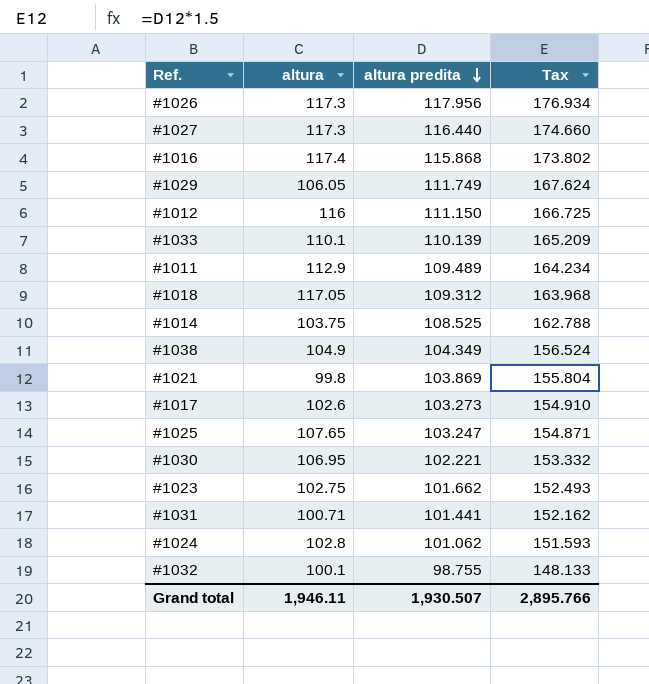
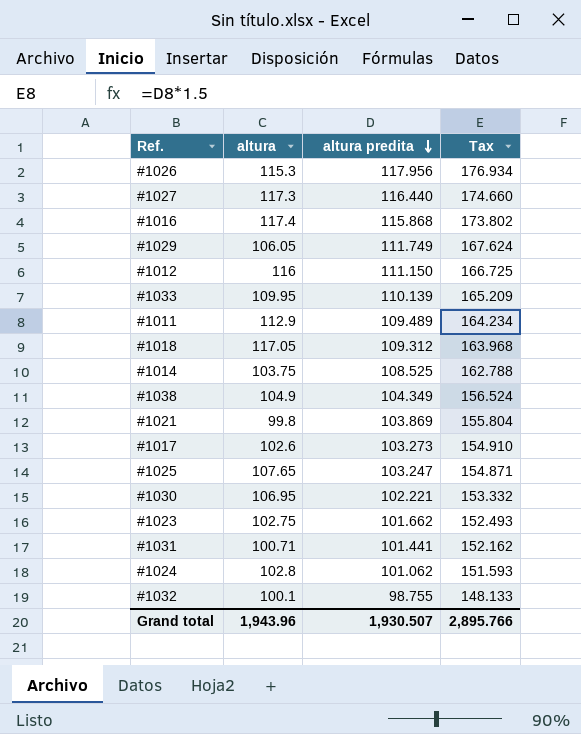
#1026 | altura: 117.3 -> 115.3
#1033 | altura: 110.1 -> 109.95
Grand total | altura: 1,946.11 -> 1,943.96

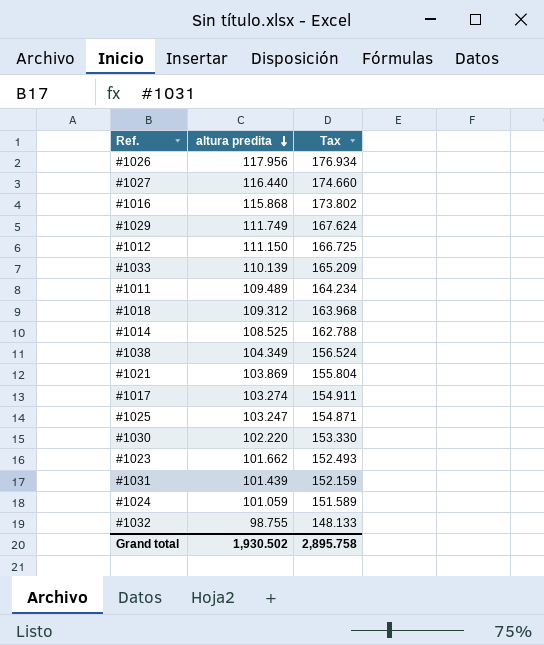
column altura | position: 2 -> none
#1017 | altura predita: 103.273 -> 103.274
#1017 | Tax: 154.910 -> 154.911
#1030 | altura predita: 102.221 -> 102.220
#1030 | Tax: 153.332 -> 153.330
#1031 | altura predita: 101.441 -> 101.439
#1031 | Tax: 152.162 -> 152.159
#1024 | altura predita: 101.062 -> 101.059
#1024 | Tax: 151.593 -> 151.589
Grand total | altura predita: 1,930.507 -> 1,930.502
Grand total | Tax: 2,895.766 -> 2,895.758

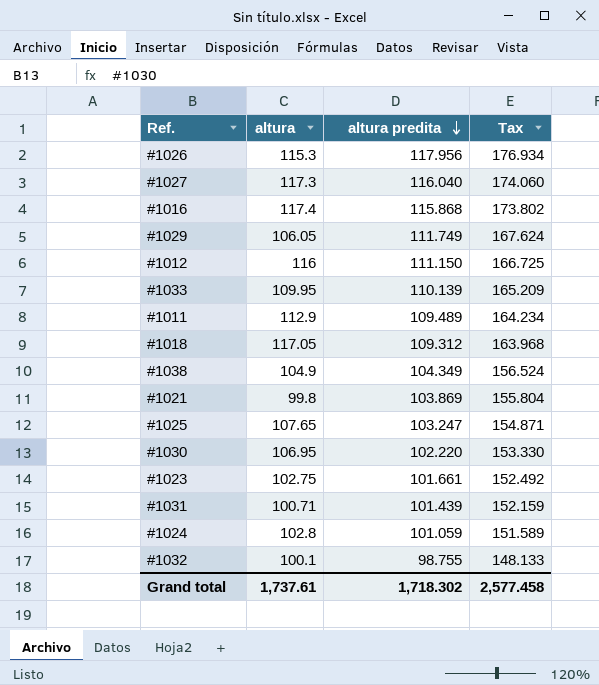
column altura | position: none -> 2
row #1014: 108.525 | 162.788 -> none
row #1017: 103.274 | 154.911 -> none
#1027 | altura predita: 116.440 -> 116.040
#1027 | Tax: 174.660 -> 174.060
#1023 | altura predita: 101.662 -> 101.661
#1023 | Tax: 152.493 -> 152.492
Grand total | altura predita: 1,930.502 -> 1,718.302
Grand total | Tax: 2,895.758 -> 2,577.458

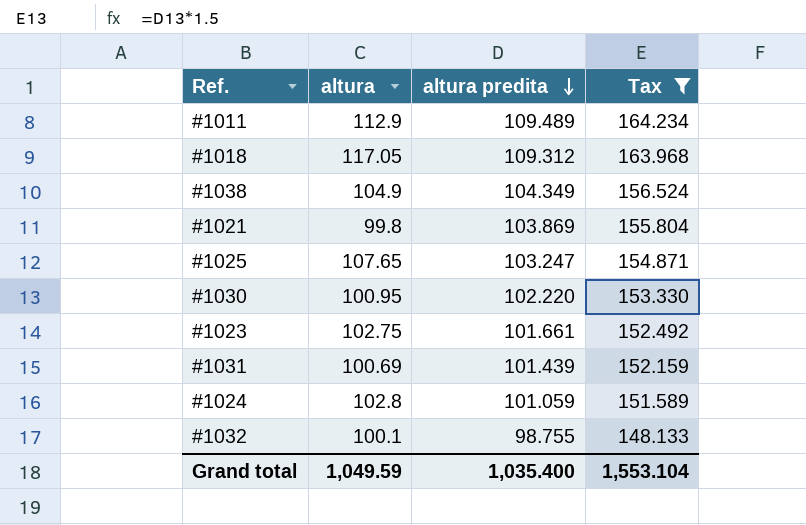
filter: none -> Tax <= 164.234
#1030 | altura: 106.95 -> 100.95
#1031 | altura: 100.71 -> 100.69
Grand total | altura: 1,737.61 -> 1,049.59
Grand total | altura predita: 1,718.302 -> 1,035.400
Grand total | Tax: 2,577.458 -> 1,553.104

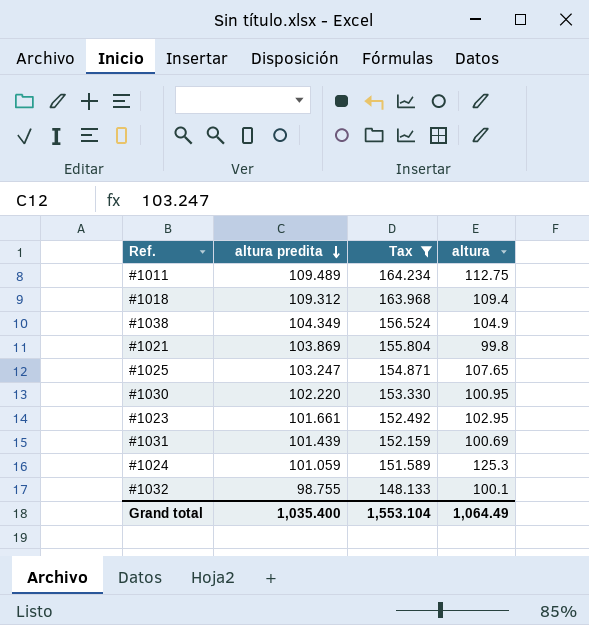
column altura | position: 2 -> 4
#1011 | altura: 112.9 -> 112.75
#1018 | altura: 117.05 -> 109.4
#1023 | altura: 102.75 -> 102.95
#1024 | altura: 102.8 -> 125.3
Grand total | altura: 1,049.59 -> 1,064.49

